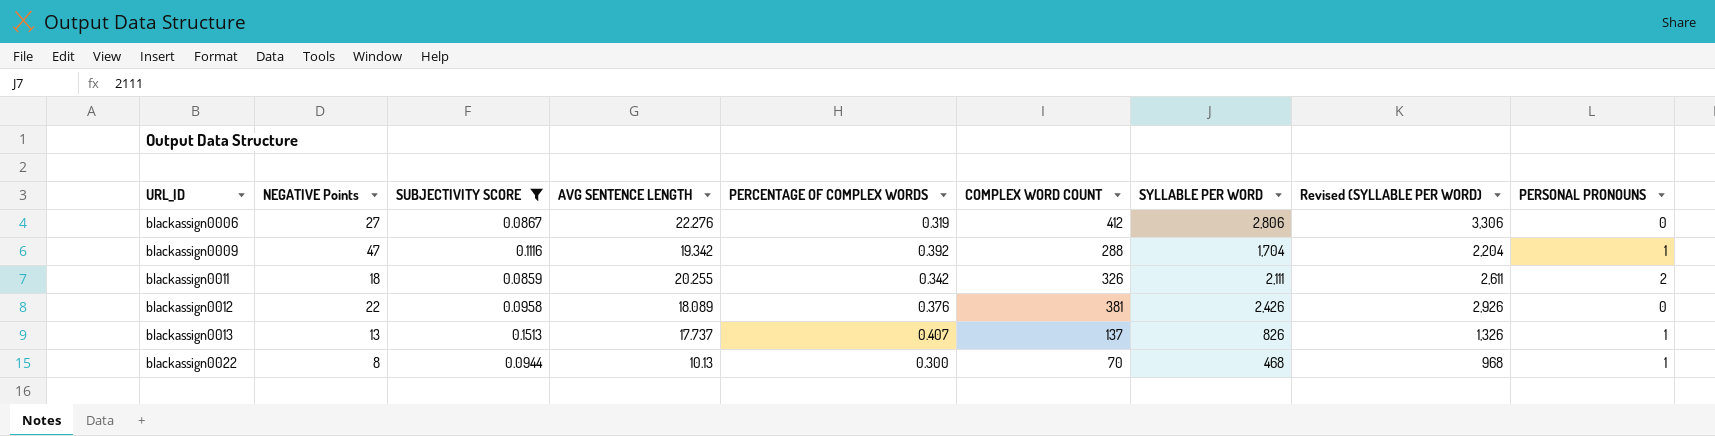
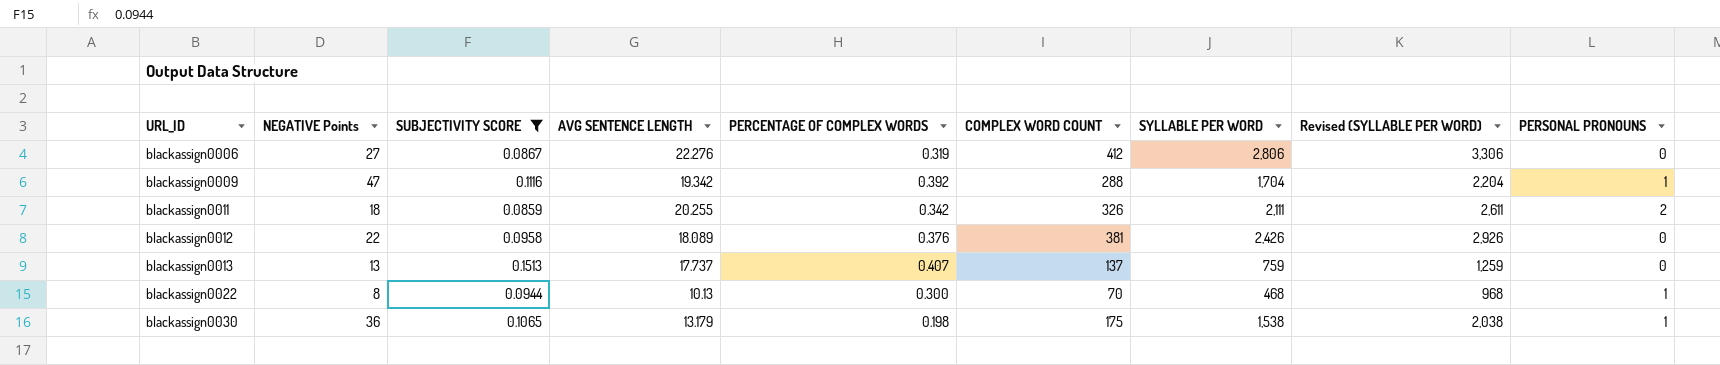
blackassign0013 | SYLLABLE PER WORD: 826 -> 759
blackassign0013 | Revised (SYLLABLE PER WORD): 1,326 -> 1,259
blackassign0013 | PERSONAL PRONOUNS: 1 -> 0
row blackassign0030: none -> 36 | 0.1065 | 13.179 | 0.198 | 175 | 1,538 | 2,038 | 1

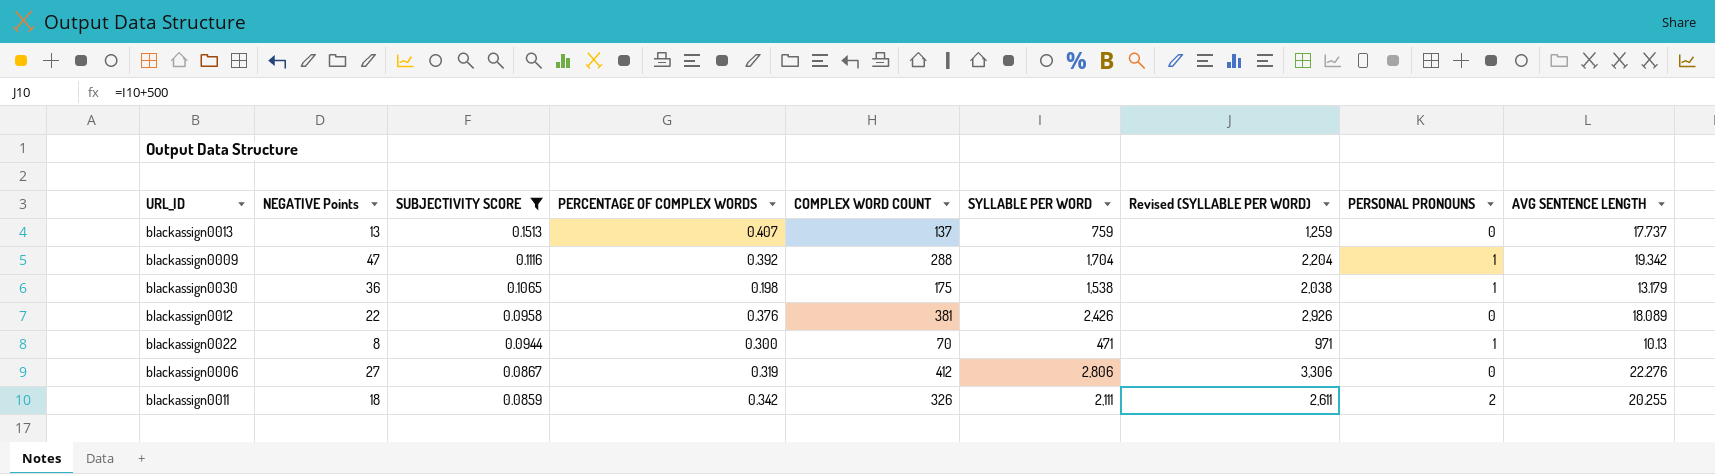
row order: URL_ID ascending -> SUBJECTIVITY SCORE descending
column AVG SENTENCE LENGTH | position: 4 -> 9
blackassign0022 | SYLLABLE PER WORD: 468 -> 471
blackassign0022 | Revised (SYLLABLE PER WORD): 968 -> 971

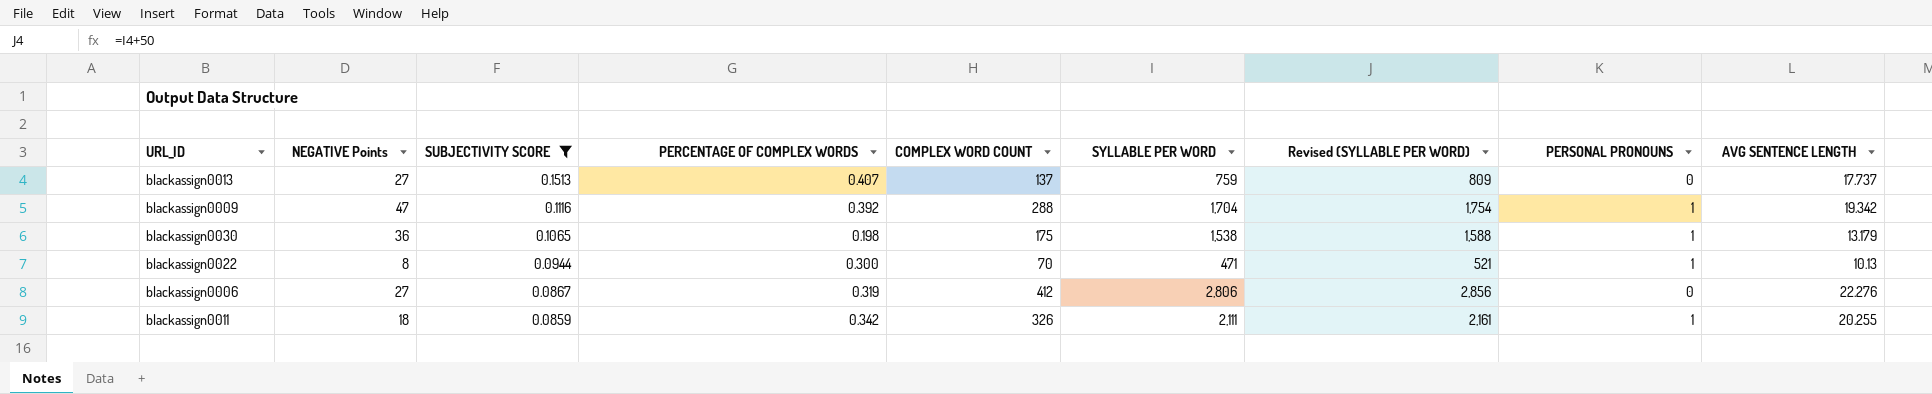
column Revised (SYLLABLE PER WORD) | formula: [SYLLABLE PER WORD] + 500 -> [SYLLABLE PER WORD] + 50
row blackassign0012: 22 | 0.0958 | 0.376 | 381 | 2,426 | 2,926 | 0 | 18.089 -> none
blackassign0013 | NEGATIVE Points: 13 -> 27
blackassign0011 | PERSONAL PRONOUNS: 2 -> 1

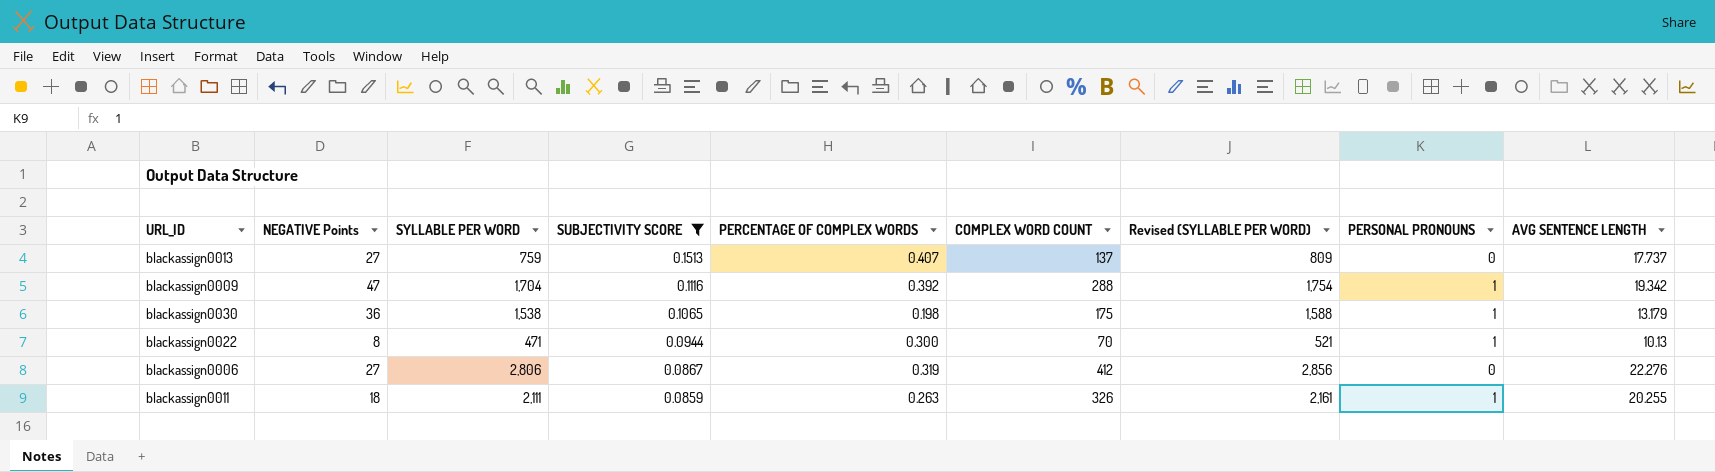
column SYLLABLE PER WORD | position: 6 -> 3
blackassign0011 | PERCENTAGE OF COMPLEX WORDS: 0.342 -> 0.263

